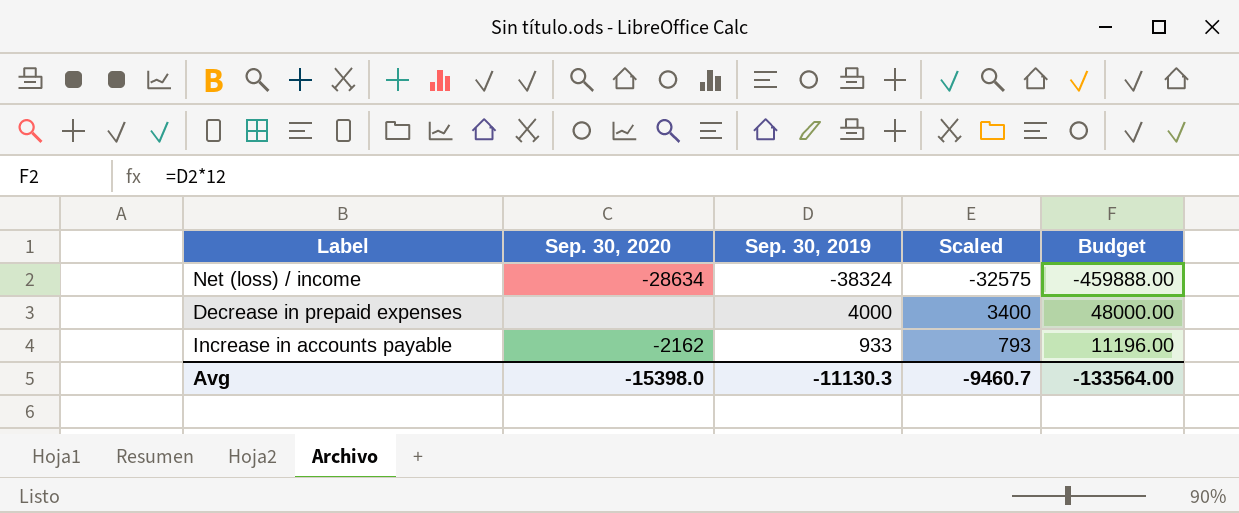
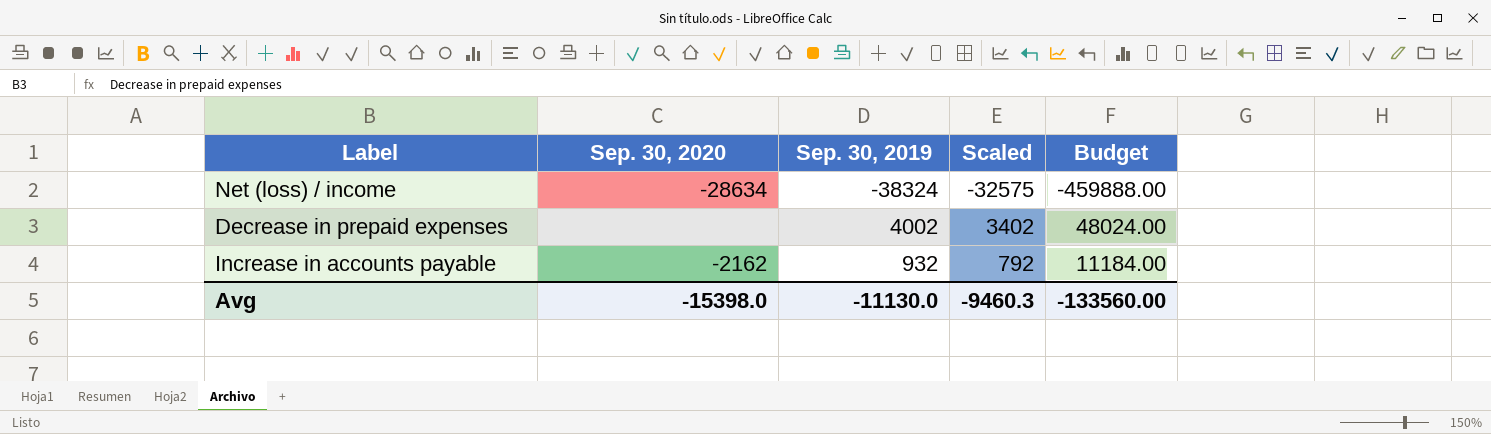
Decrease in prepaid expenses | Sep. 30, 2019: 4000 -> 4002
Decrease in prepaid expenses | Scaled: 3400 -> 3402
Decrease in prepaid expenses | Budget: 48000.00 -> 48024.00
Increase in accounts payable | Sep. 30, 2019: 933 -> 932
Increase in accounts payable | Scaled: 793 -> 792
Increase in accounts payable | Budget: 11196.00 -> 11184.00
Avg | Sep. 30, 2019: -11130.3 -> -11130.0
Avg | Scaled: -9460.7 -> -9460.3
Avg | Budget: -133564.00 -> -133560.00

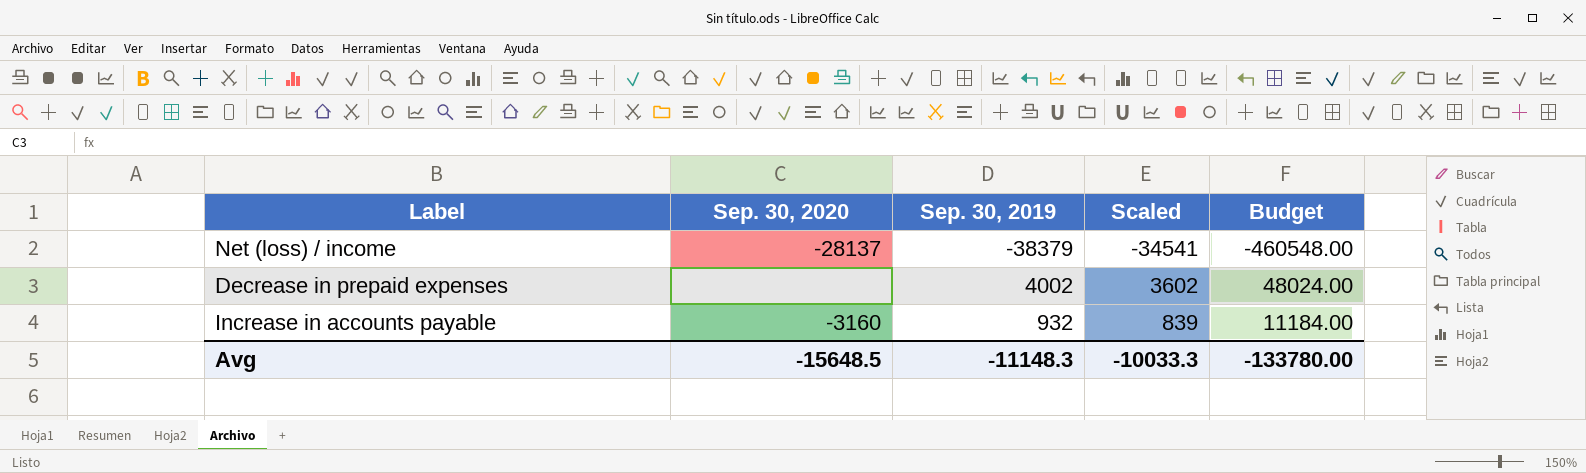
column Scaled | formula: [Sep. 30, 2019] * 0.85 -> [Sep. 30, 2019] * 0.9
Net (loss) / income | Sep. 30, 2020: -28634 -> -28137
Net (loss) / income | Sep. 30, 2019: -38324 -> -38379
Net (loss) / income | Budget: -459888.00 -> -460548.00
Increase in accounts payable | Sep. 30, 2020: -2162 -> -3160
Avg | Sep. 30, 2020: -15398.0 -> -15648.5
Avg | Sep. 30, 2019: -11130.0 -> -11148.3
Avg | Scaled: -9460.3 -> -10033.3
Avg | Budget: -133560.00 -> -133780.00

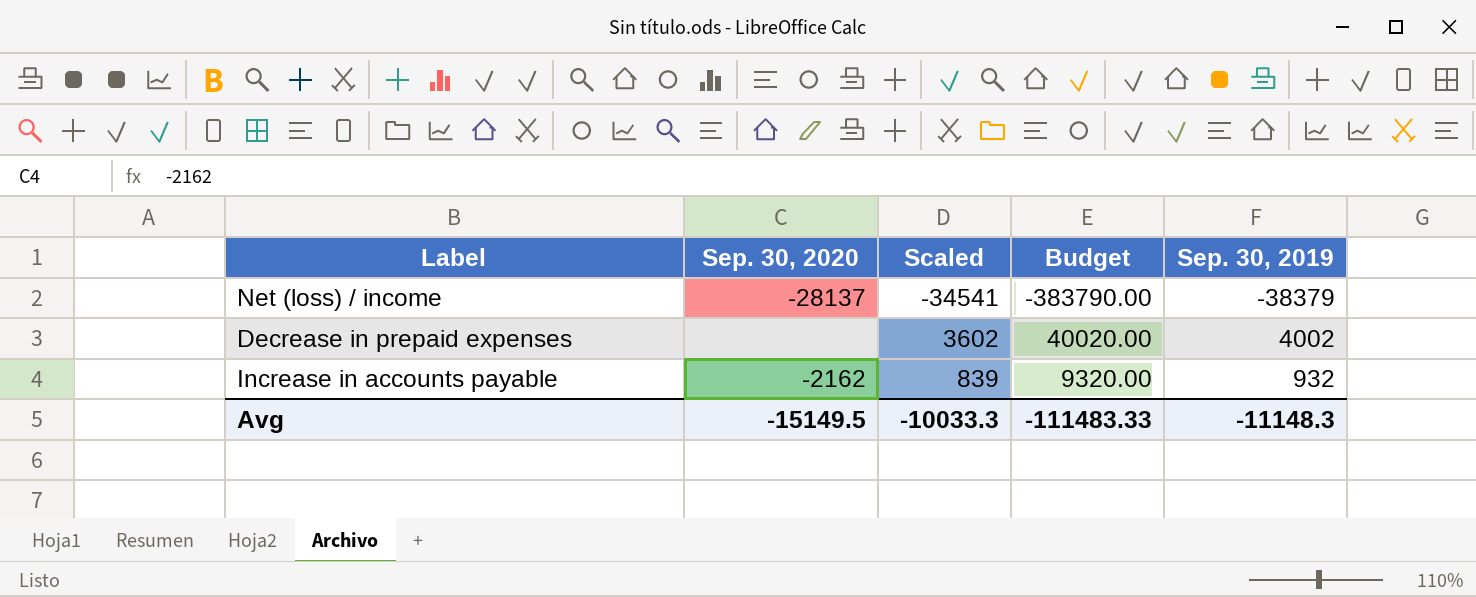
column Budget | formula: [Sep. 30, 2019] * 12 -> [Sep. 30, 2019] * 10
column Sep. 30, 2019 | position: 3 -> 5
Increase in accounts payable | Sep. 30, 2020: -3160 -> -2162
Avg | Sep. 30, 2020: -15648.5 -> -15149.5
Avg | Budget: -133780.00 -> -111483.33

